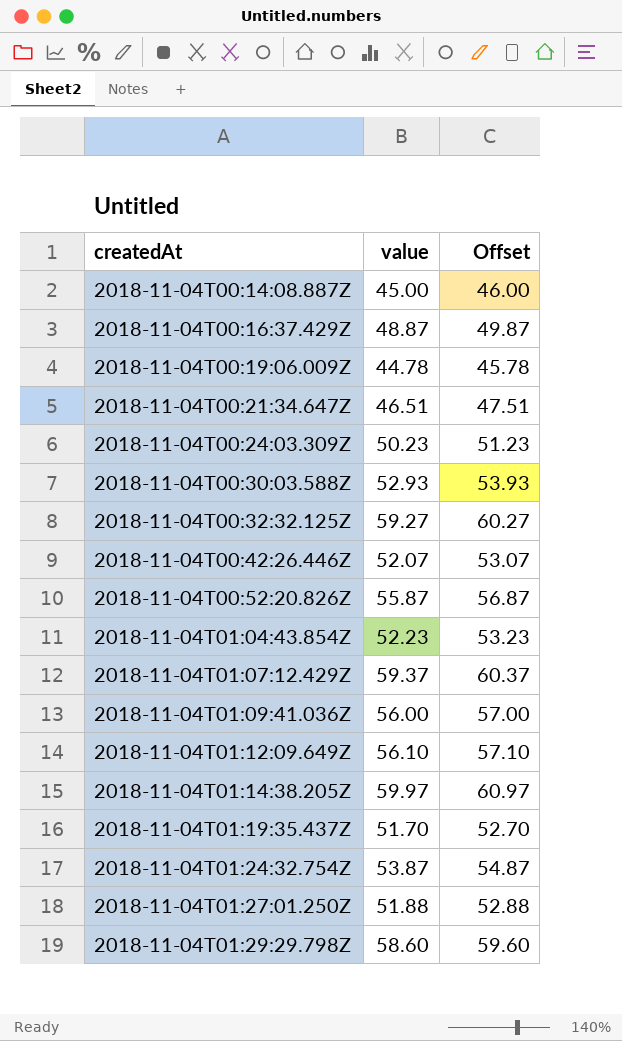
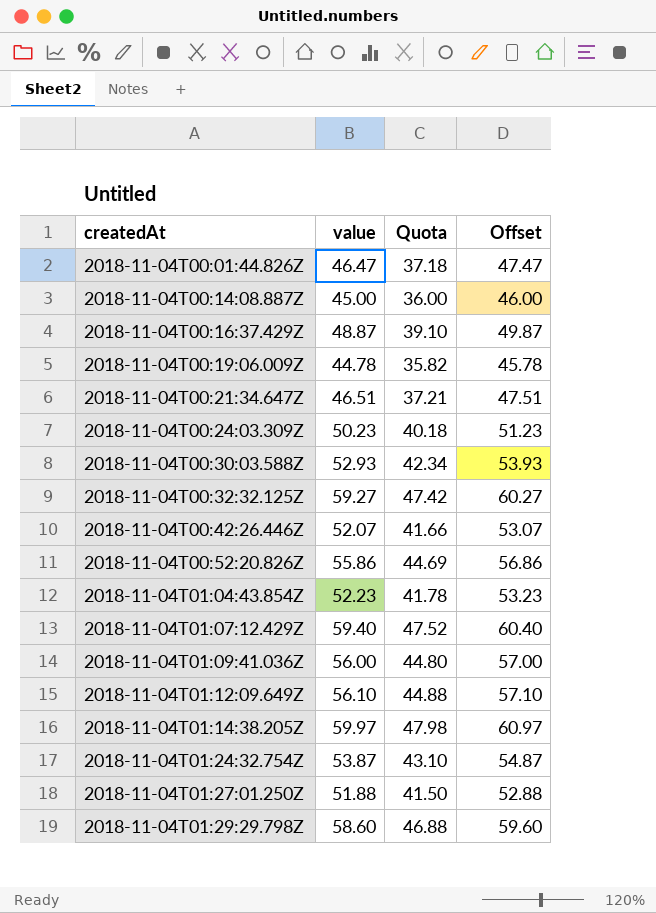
column Quota | formula: none -> [value] * 0.8
row 2018-11-04T01:19:35.437Z: 51.70 | 52.70 -> none
row 2018-11-04T00:01:44.826Z: none -> 46.47 | 37.18 | 47.47
2018-11-04T00:52:20.826Z | value: 55.87 -> 55.86
2018-11-04T00:52:20.826Z | Offset: 56.87 -> 56.86
2018-11-04T01:07:12.429Z | value: 59.37 -> 59.40
2018-11-04T01:07:12.429Z | Offset: 60.37 -> 60.40

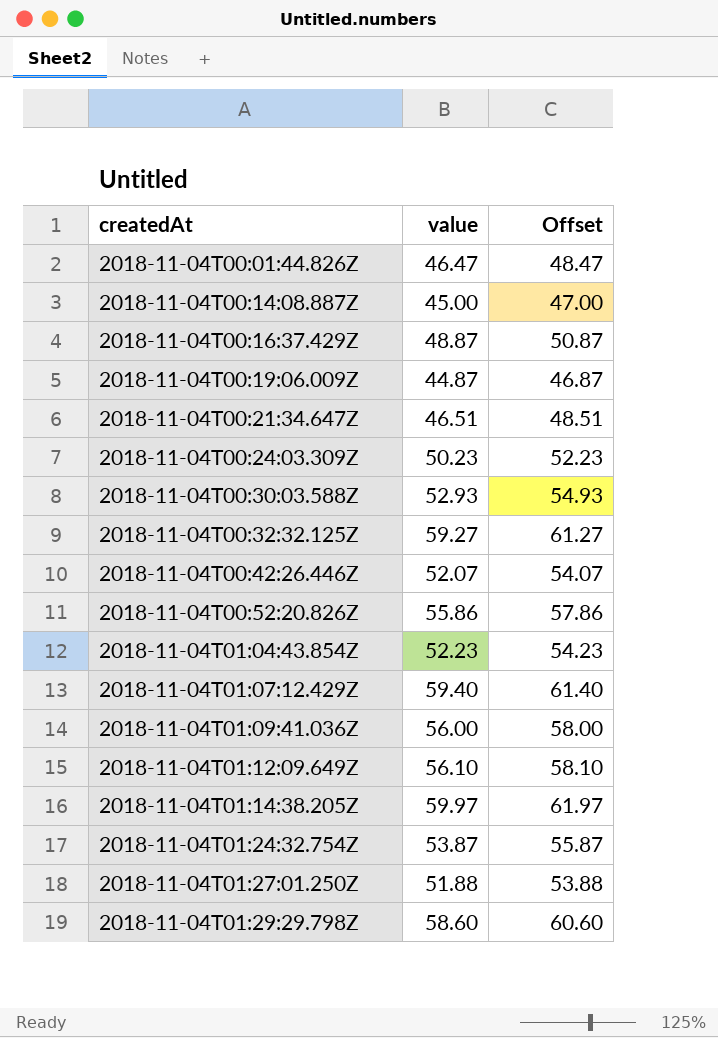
column Quota | formula: [value] * 0.8 -> none
column Offset | formula: [value] + 1 -> [value] + 2
2018-11-04T00:19:06.009Z | value: 44.78 -> 44.87

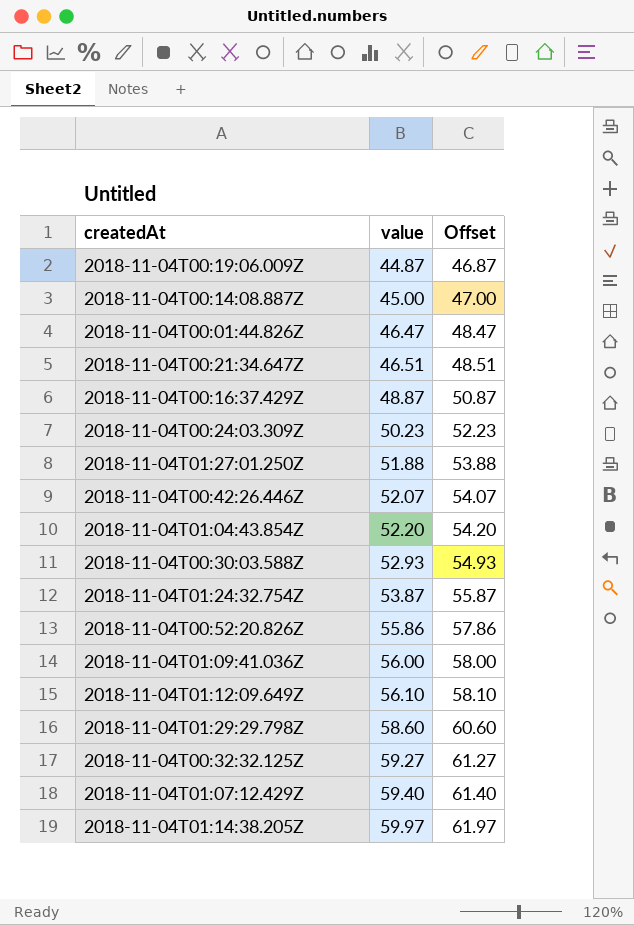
row order: createdAt ascending -> value ascending
2018-11-04T01:04:43.854Z | value: 52.23 -> 52.20
2018-11-04T01:04:43.854Z | Offset: 54.23 -> 54.20

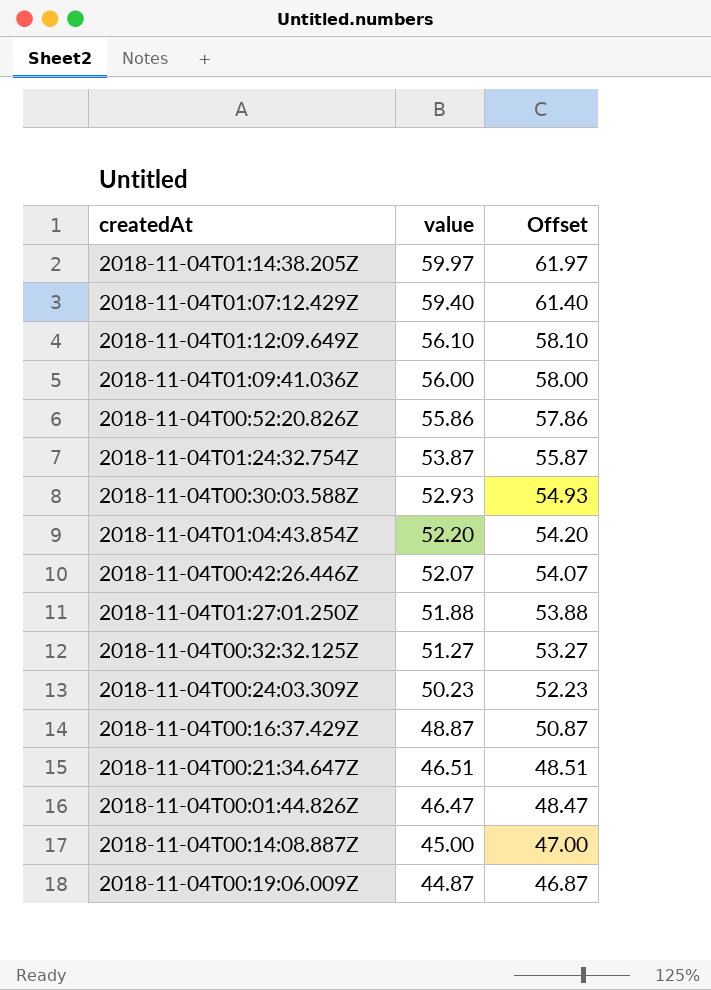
row order: value ascending -> value descending
row 2018-11-04T01:29:29.798Z: 58.60 | 60.60 -> none
2018-11-04T00:32:32.125Z | value: 59.27 -> 51.27
2018-11-04T00:32:32.125Z | Offset: 61.27 -> 53.27

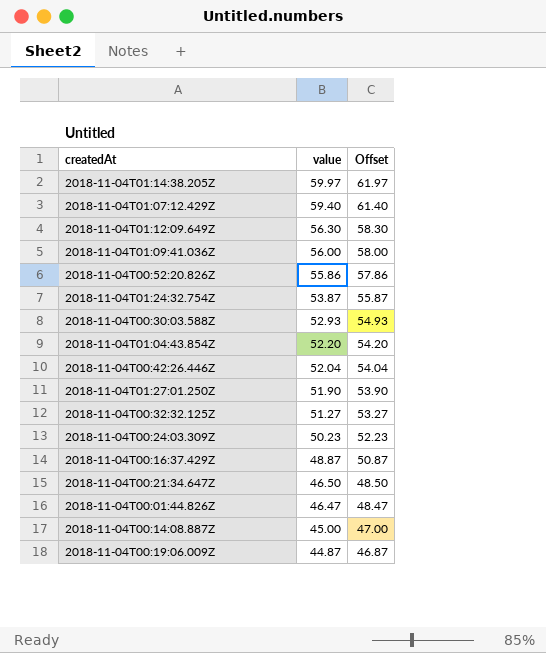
2018-11-04T01:12:09.649Z | value: 56.10 -> 56.30
2018-11-04T01:12:09.649Z | Offset: 58.10 -> 58.30
2018-11-04T00:42:26.446Z | value: 52.07 -> 52.04
2018-11-04T00:42:26.446Z | Offset: 54.07 -> 54.04
2018-11-04T01:27:01.250Z | value: 51.88 -> 51.90
2018-11-04T01:27:01.250Z | Offset: 53.88 -> 53.90
2018-11-04T00:21:34.647Z | value: 46.51 -> 46.50
2018-11-04T00:21:34.647Z | Offset: 48.51 -> 48.50

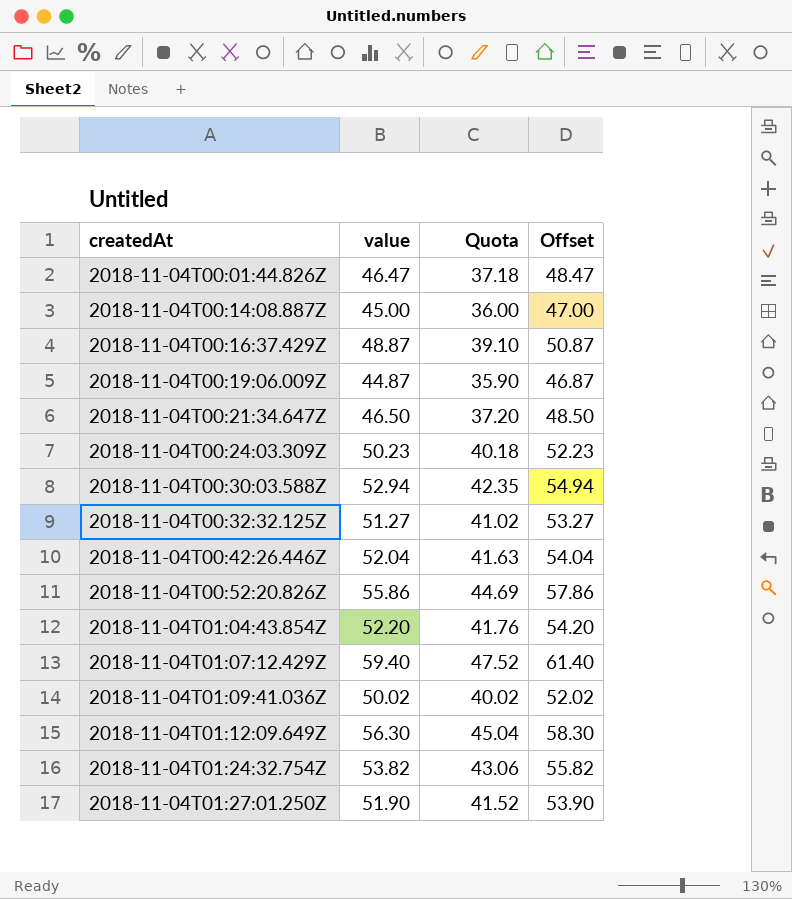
row order: value descending -> createdAt ascending
column Quota | formula: none -> [value] * 0.8
row 2018-11-04T01:14:38.205Z: 59.97 | 61.97 -> none
2018-11-04T00:30:03.588Z | value: 52.93 -> 52.94
2018-11-04T00:30:03.588Z | Offset: 54.93 -> 54.94
2018-11-04T01:09:41.036Z | value: 56.00 -> 50.02
2018-11-04T01:09:41.036Z | Offset: 58.00 -> 52.02
2018-11-04T01:24:32.754Z | value: 53.87 -> 53.82
2018-11-04T01:24:32.754Z | Offset: 55.87 -> 55.82

